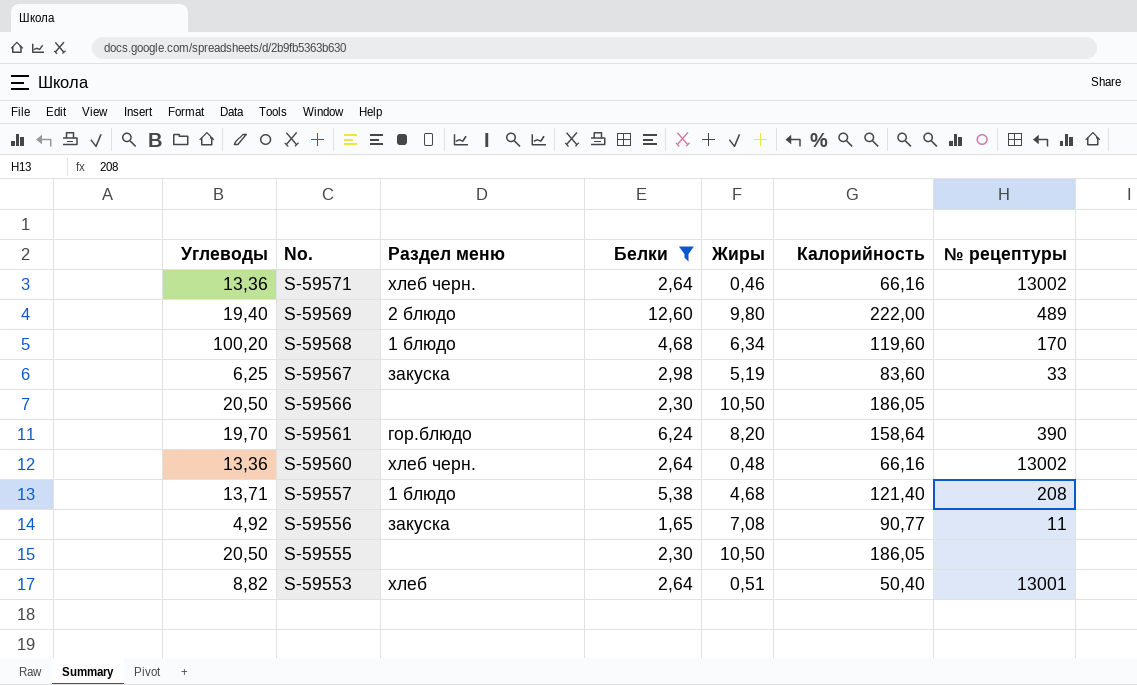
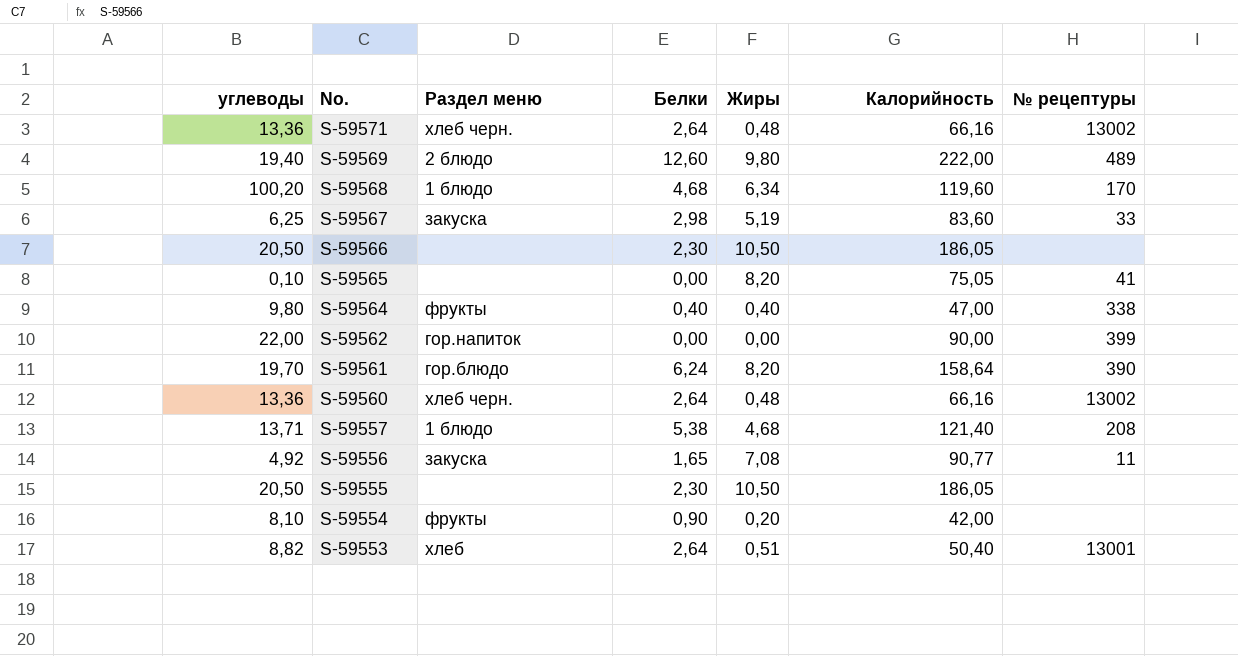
filter: Белки >= 1,65 -> none
column name: Углеводы -> углеводы
S-59571 | Жиры: 0,46 -> 0,48

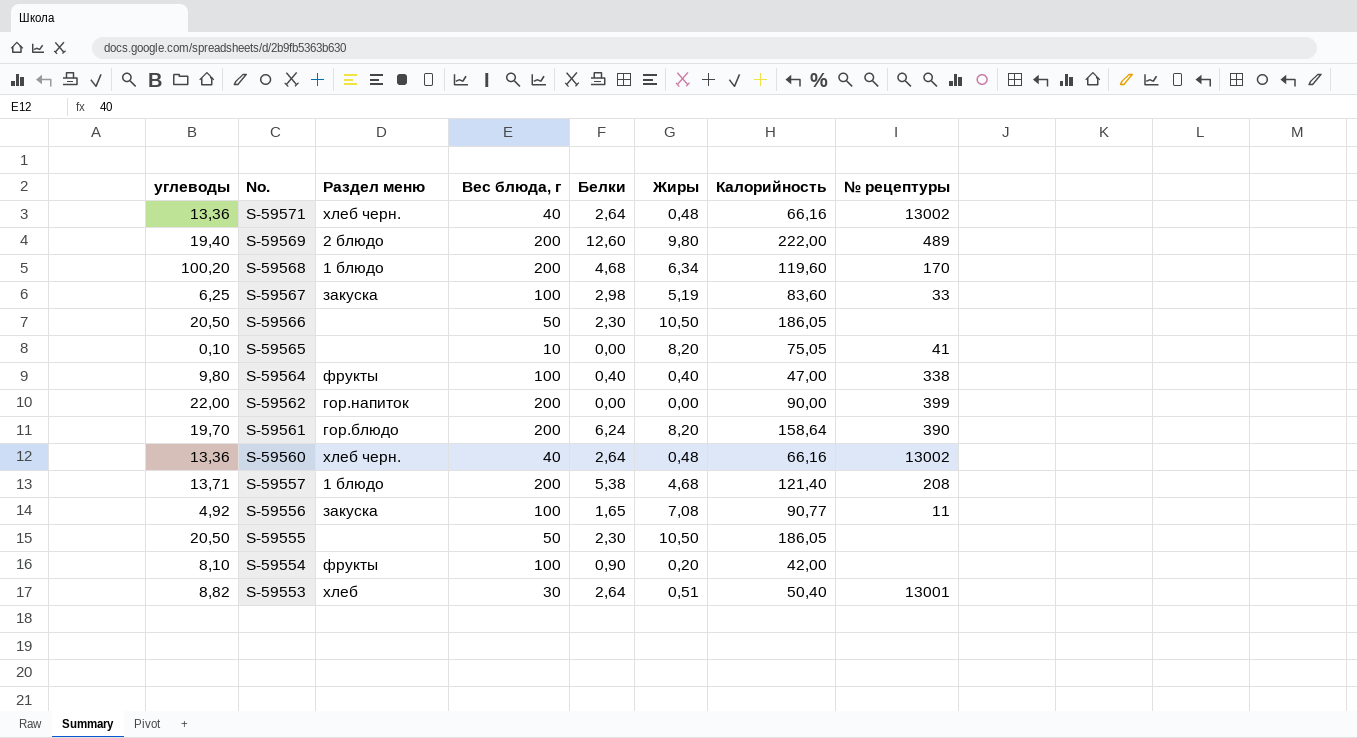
column Вес блюда, г | position: none -> 4

